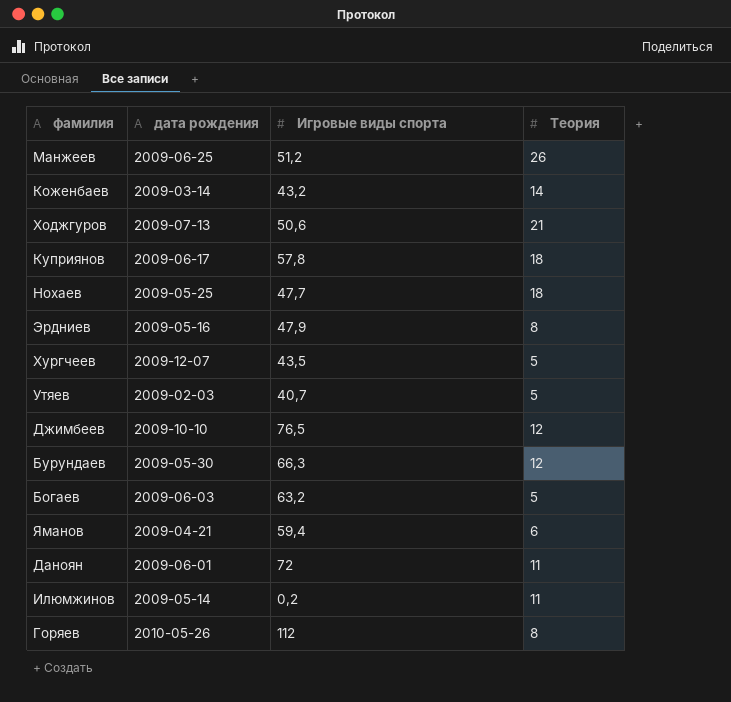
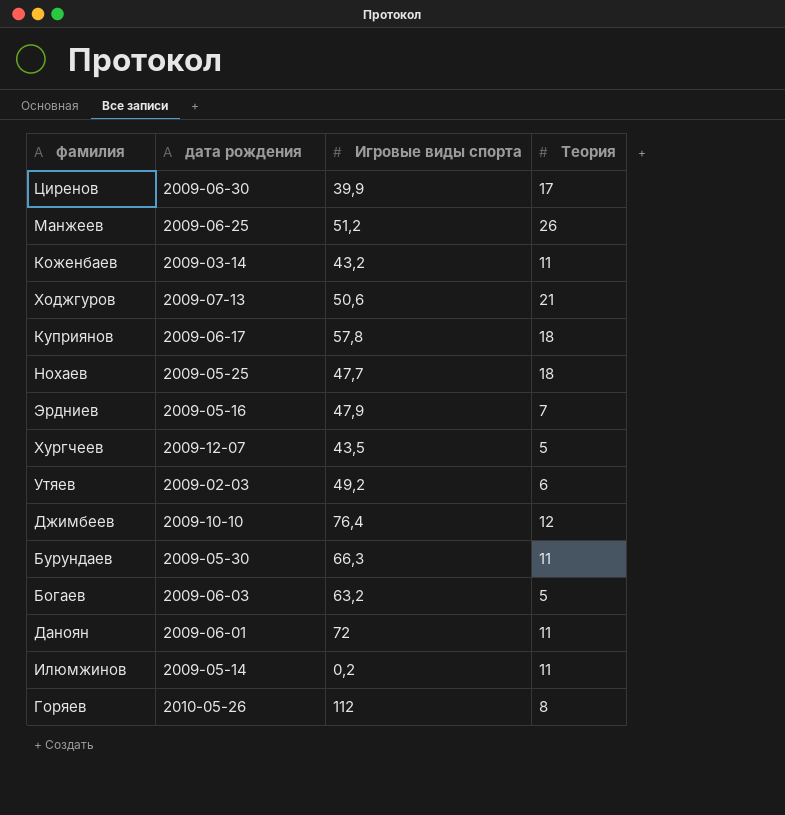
row Яманов: 2009-04-21 | 59,4 | 6 -> none
row Циренов: none -> 2009-06-30 | 39,9 | 17
Коженбаев | Теория: 14 -> 11
Эрдниев | Теория: 8 -> 7
Утяев | Игровые виды спорта: 40,7 -> 49,2
Утяев | Теория: 5 -> 6
Джимбеев | Игровые виды спорта: 76,5 -> 76,4
Бурундаев | Теория: 12 -> 11

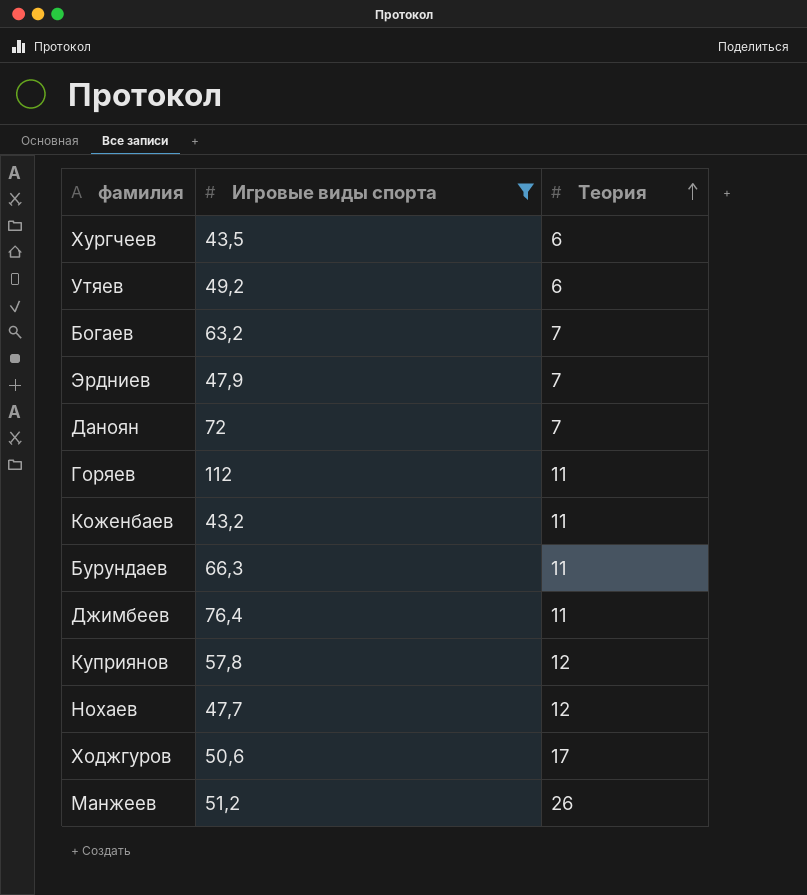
filter: none -> Игровые виды спорта >= 43,2
row order: none -> Теория ascending
column дата рождения | position: 2 -> none
Хургчеев | Теория: 5 -> 6
Богаев | Теория: 5 -> 7
Даноян | Теория: 11 -> 7
Горяев | Теория: 8 -> 11
Джимбеев | Теория: 12 -> 11
Куприянов | Теория: 18 -> 12
Нохаев | Теория: 18 -> 12
Ходжгуров | Теория: 21 -> 17

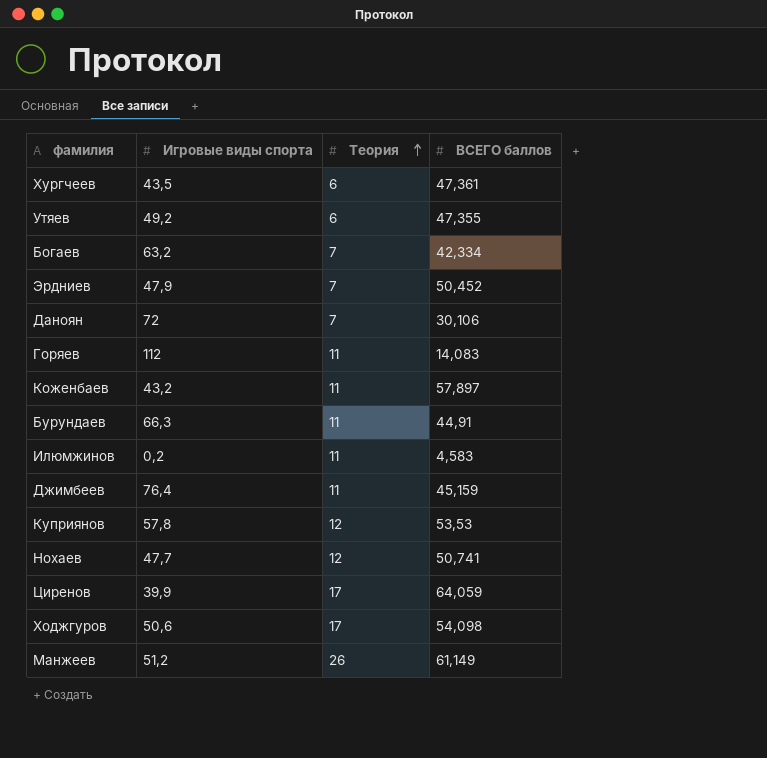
filter: Игровые виды спорта >= 43,2 -> none
column ВСЕГО баллов | position: none -> 4

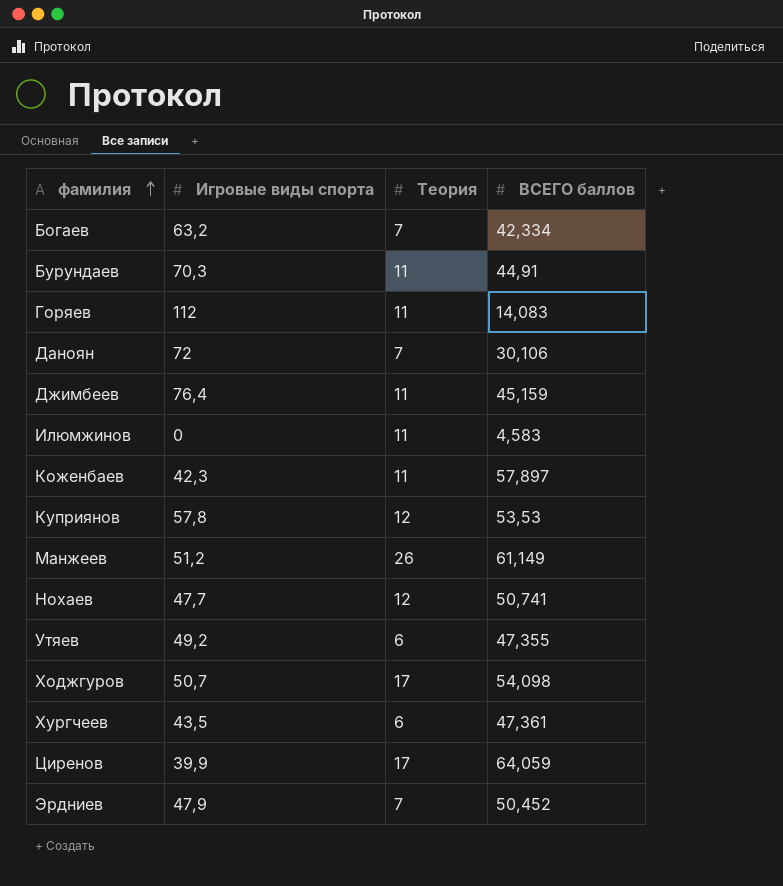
row order: Теория ascending -> фамилия ascending
Бурундаев | Игровые виды спорта: 66,3 -> 70,3
Илюмжинов | Игровые виды спорта: 0,2 -> 0
Коженбаев | Игровые виды спорта: 43,2 -> 42,3
Ходжгуров | Игровые виды спорта: 50,6 -> 50,7

